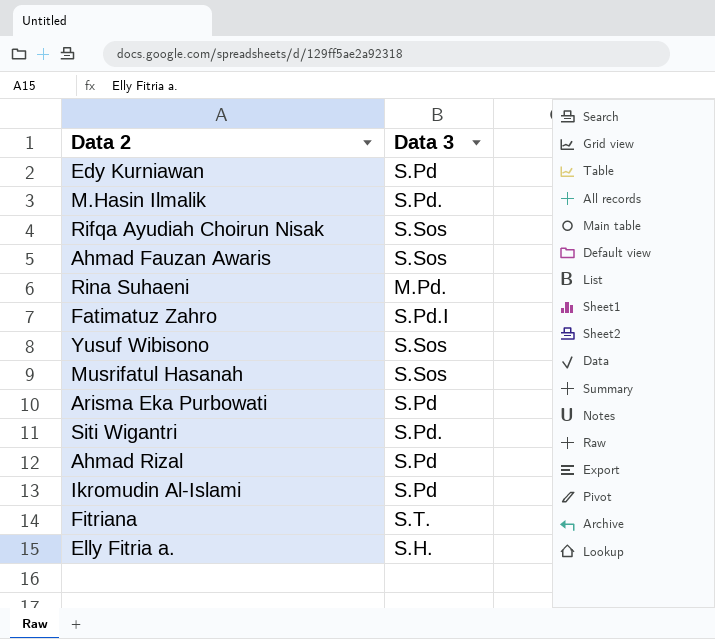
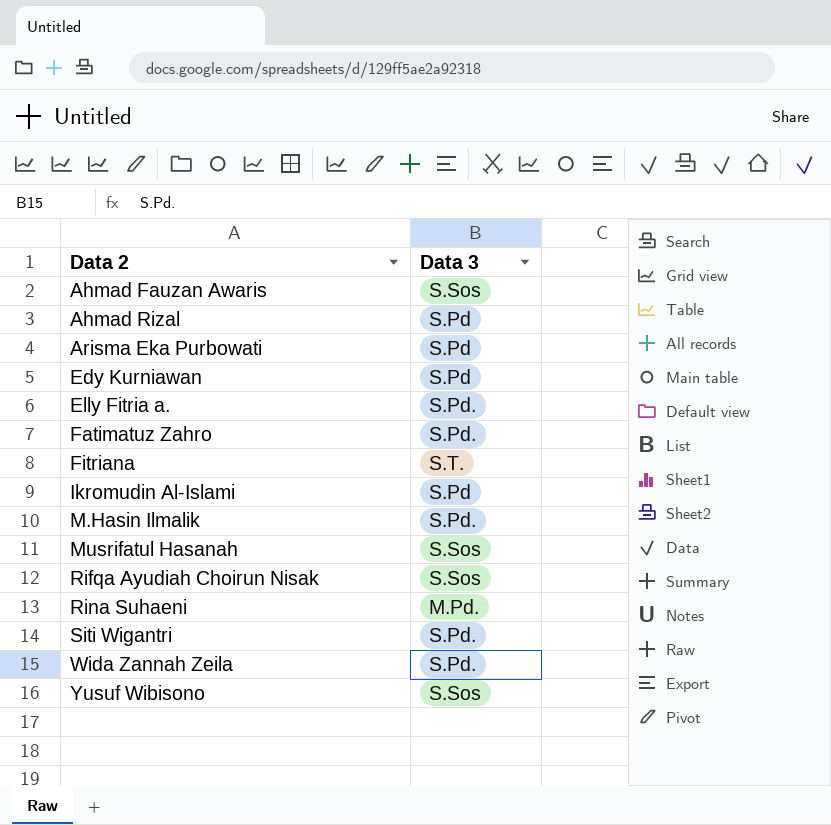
row order: none -> Data 2 ascending
Elly Fitria a. | Data 3: S.H. -> S.Pd.
Fatimatuz Zahro | Data 3: S.Pd.I -> S.Pd.
row Wida Zannah Zeila: none -> S.Pd.

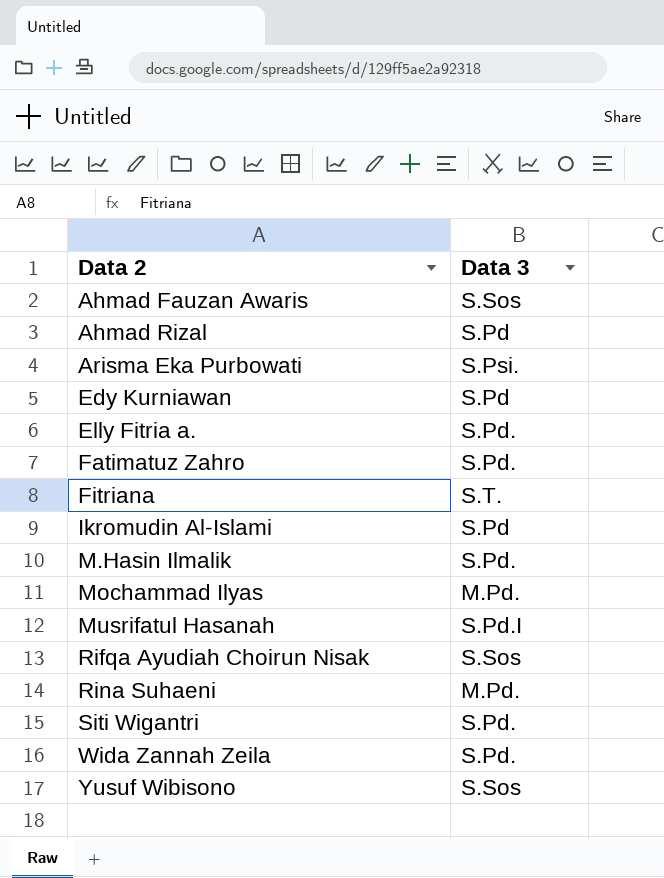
Arisma Eka Purbowati | Data 3: S.Pd -> S.Psi.
row Mochammad Ilyas: none -> M.Pd.
Musrifatul Hasanah | Data 3: S.Sos -> S.Pd.I

